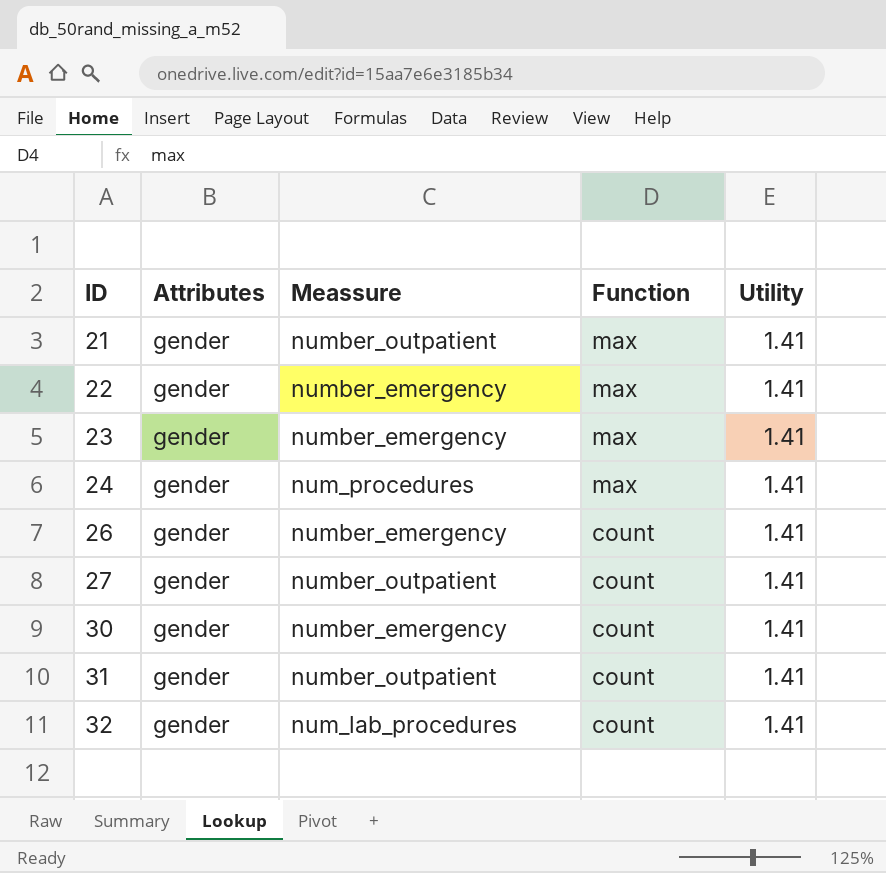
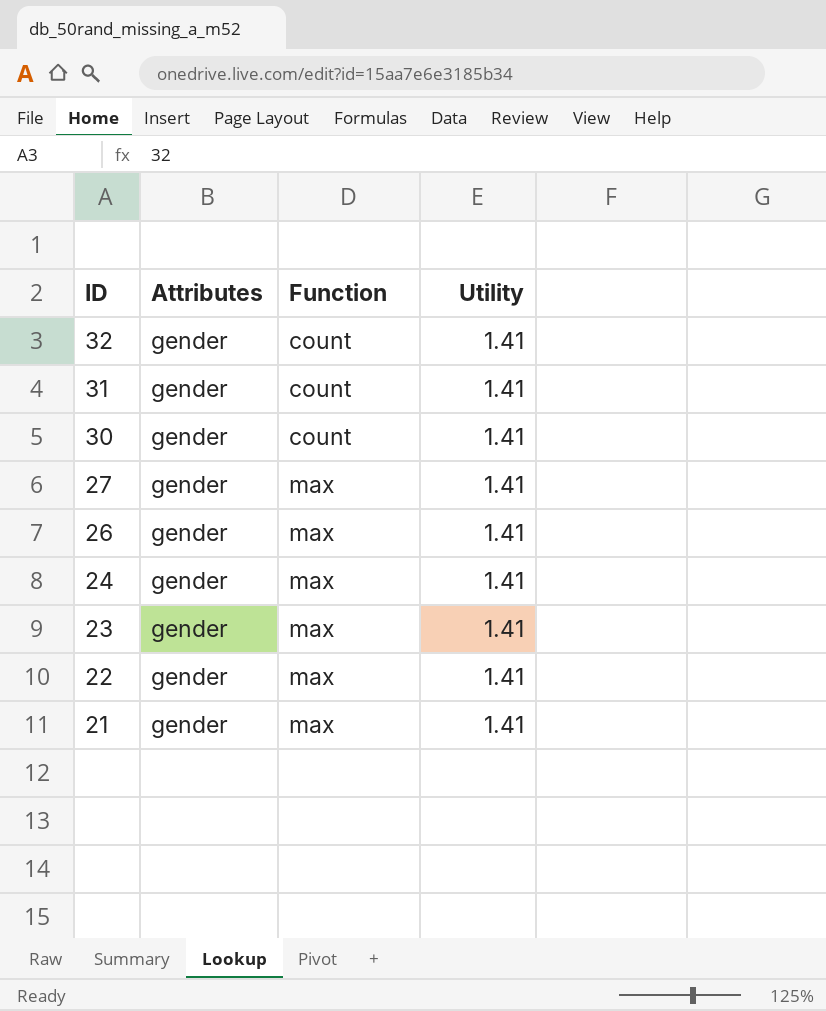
row order: ID ascending -> ID descending
column Meassure | position: 3 -> none
27 | Function: count -> max
26 | Function: count -> max

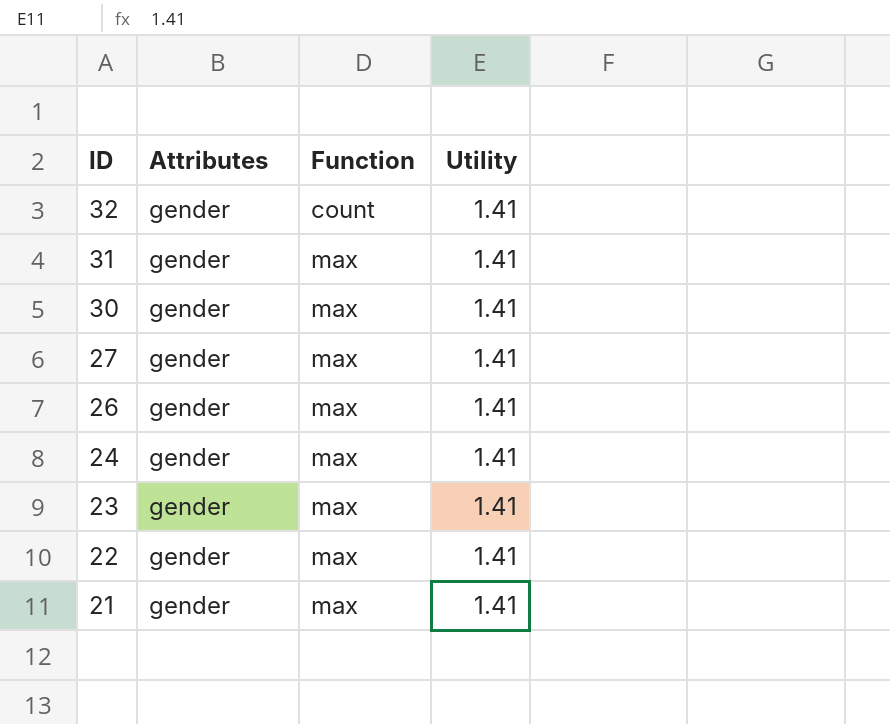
31 | Function: count -> max
30 | Function: count -> max

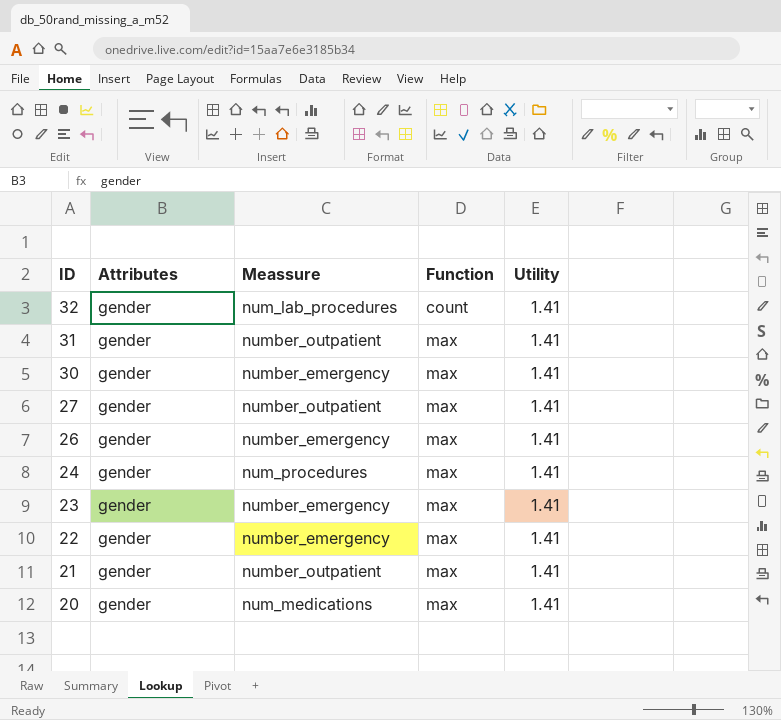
column Meassure | position: none -> 3
row 20: none -> gender | num_medications | max | 1.41

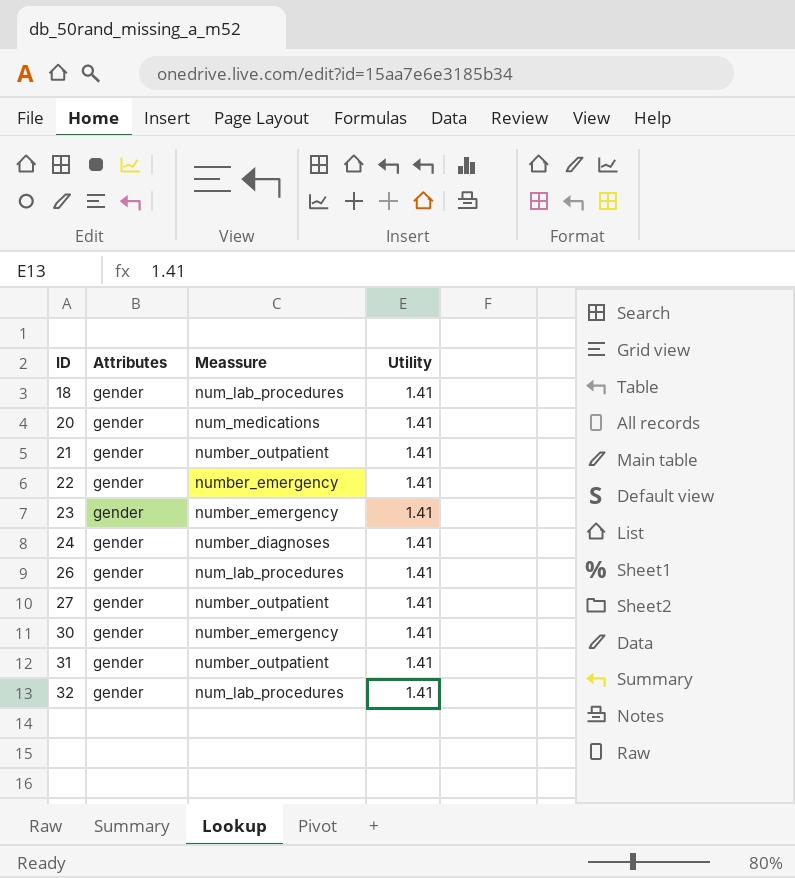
row order: ID descending -> ID ascending
column Function | position: 4 -> none
row 18: none -> gender | num_lab_procedures | 1.41
24 | Meassure: num_procedures -> number_diagnoses
26 | Meassure: number_emergency -> num_lab_procedures

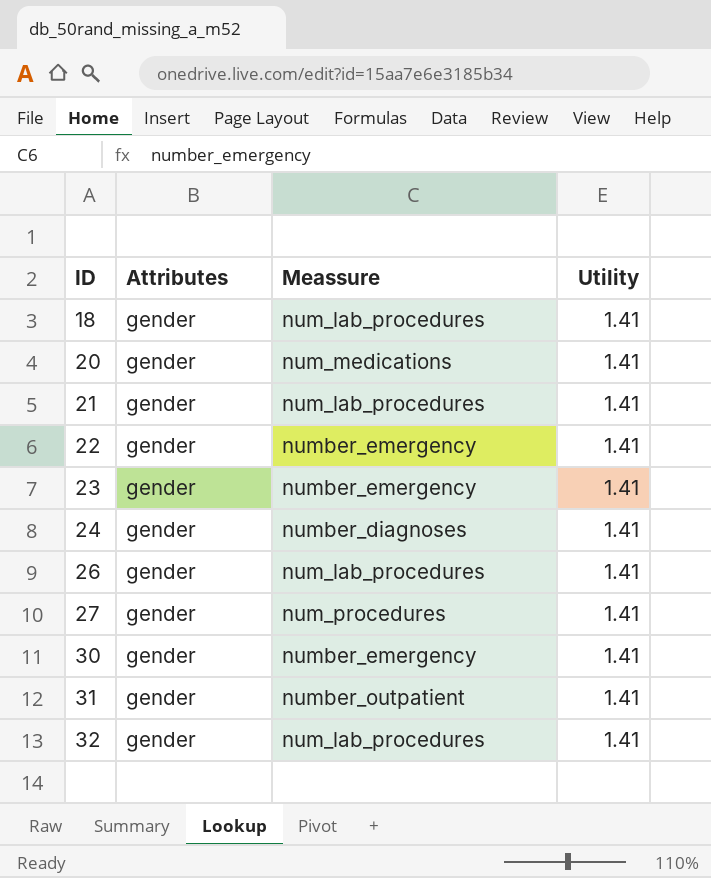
21 | Meassure: number_outpatient -> num_lab_procedures
27 | Meassure: number_outpatient -> num_procedures

